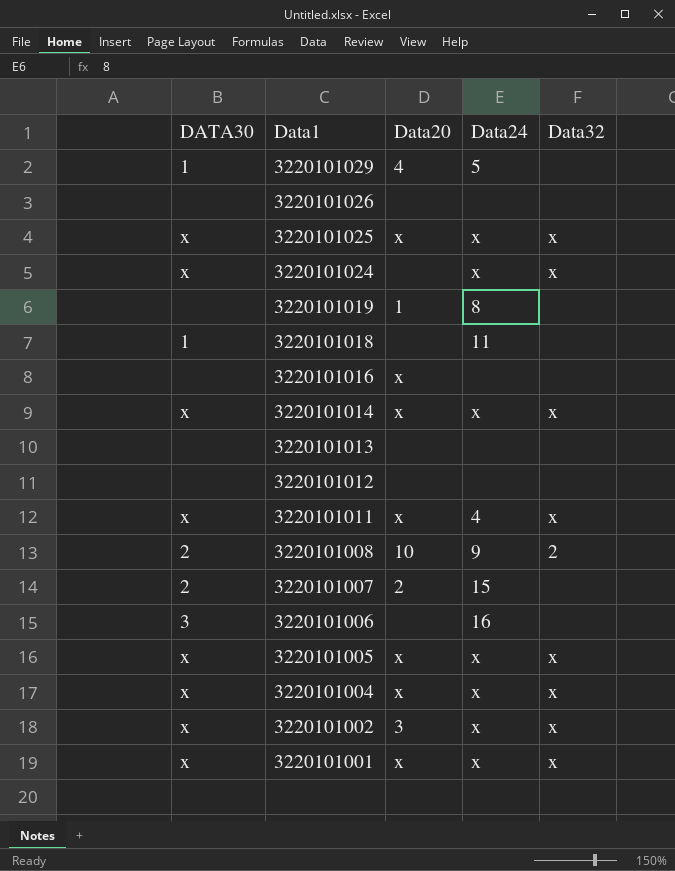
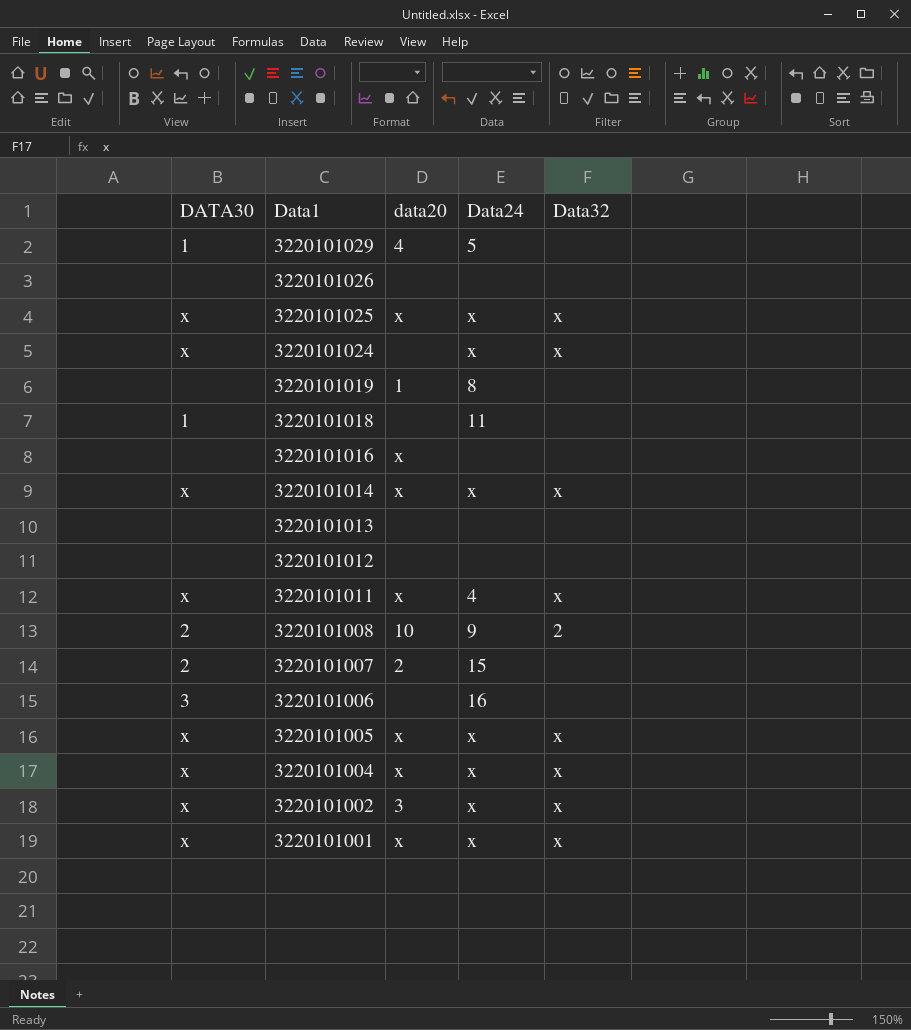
column name: Data20 -> data20

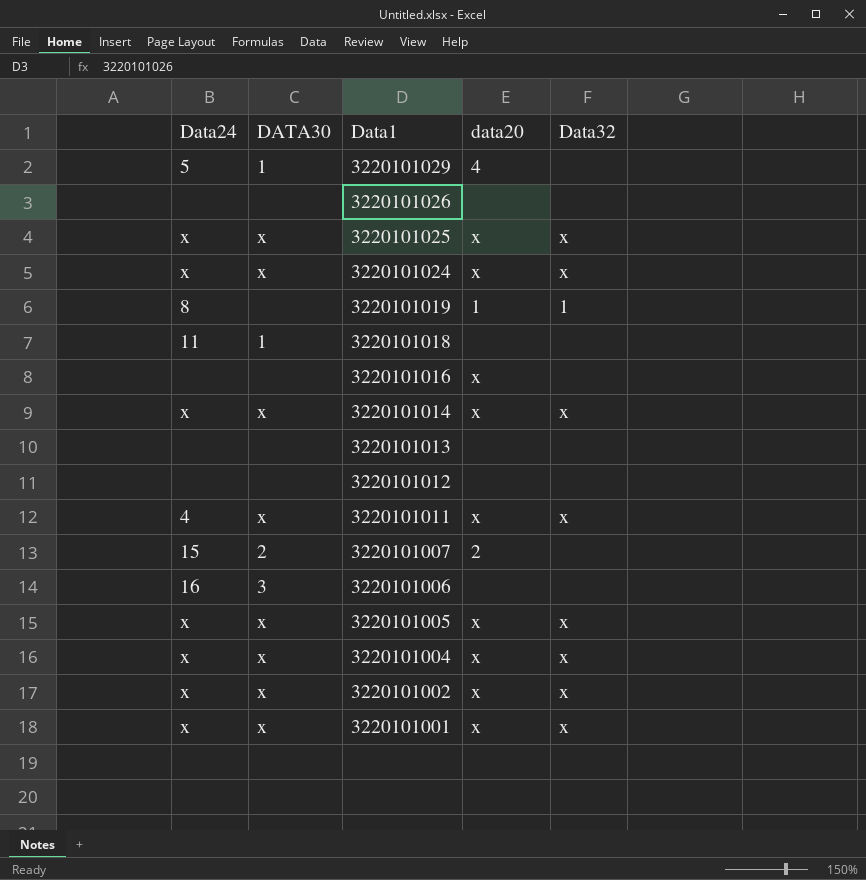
column Data24 | position: 4 -> 1
row 3220101008: 2 | 10 | 9 | 2 -> none
3220101024 | data20: none -> x
3220101019 | Data32: none -> 1
3220101002 | data20: 3 -> x

